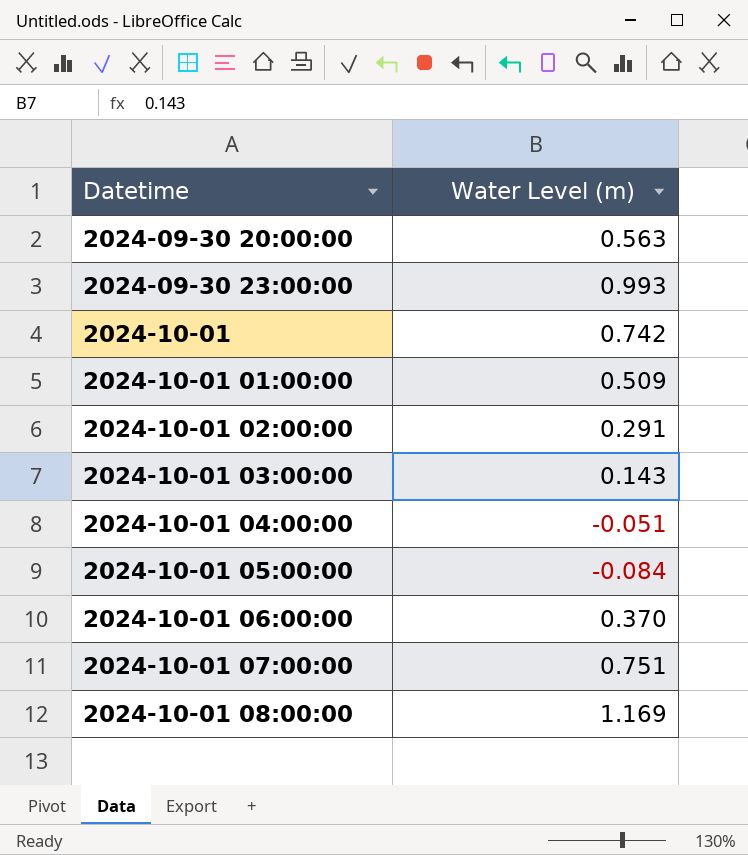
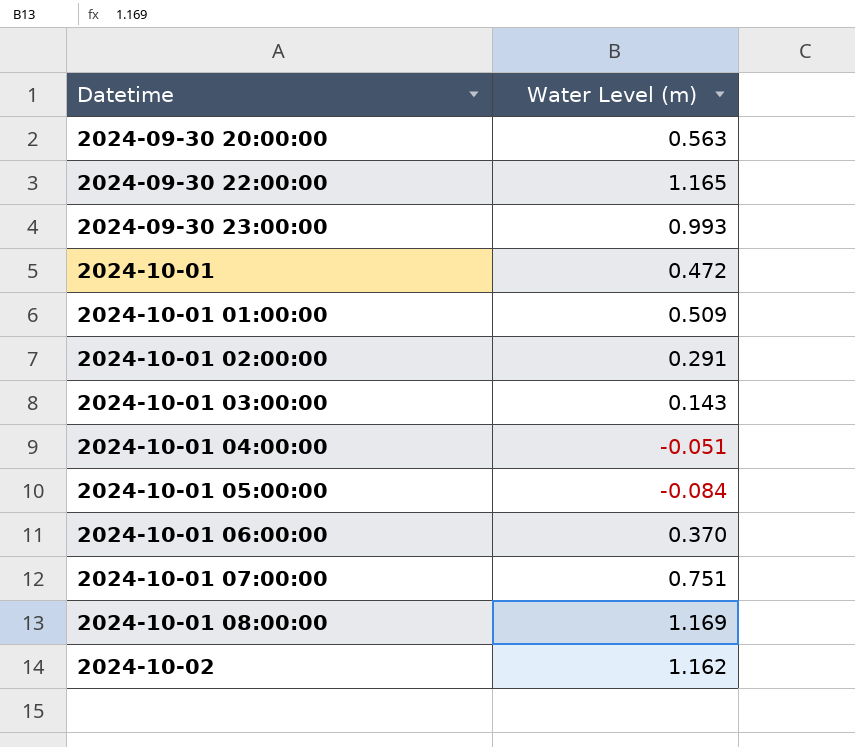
row 2024-09-30 22:00:00: none -> 1.165
2024-10-01 | Water Level (m): 0.742 -> 0.472
row 2024-10-02: none -> 1.162

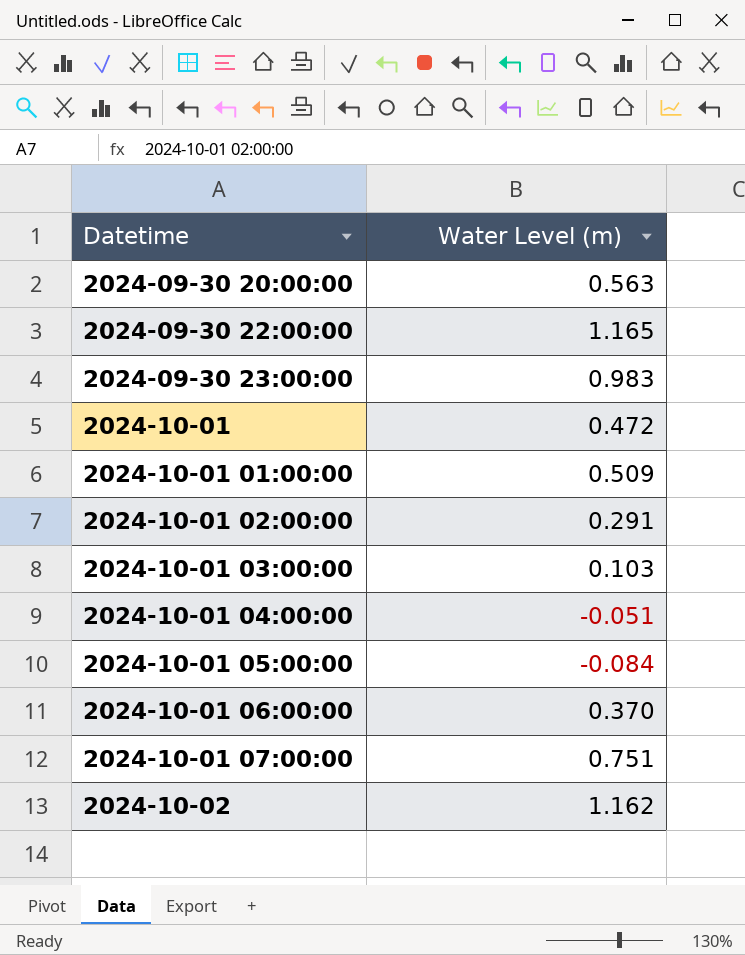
row 2024-10-01 08:00:00: 1.169 -> none
2024-09-30 23:00:00 | Water Level (m): 0.993 -> 0.983
2024-10-01 03:00:00 | Water Level (m): 0.143 -> 0.103

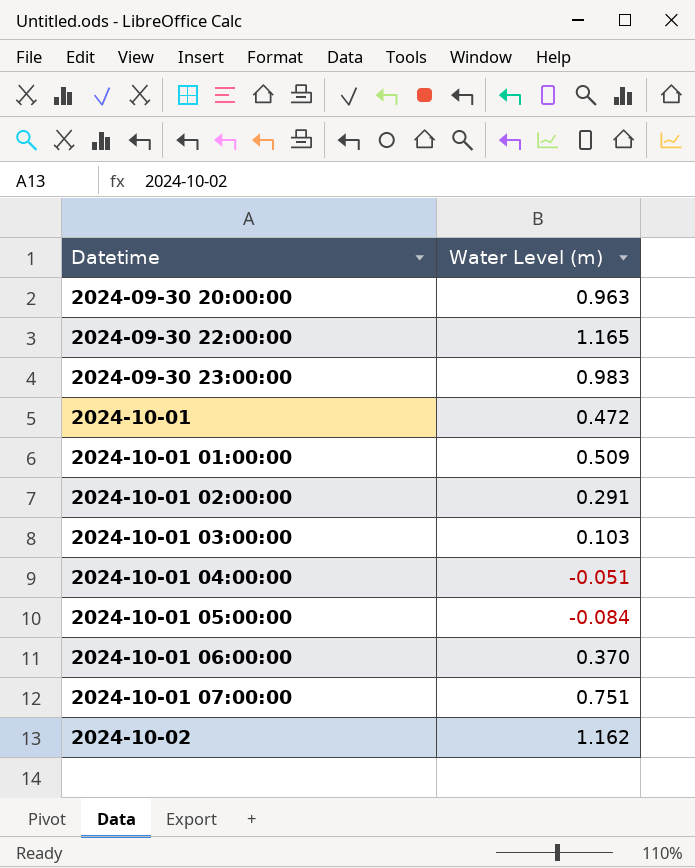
2024-09-30 20:00:00 | Water Level (m): 0.563 -> 0.963

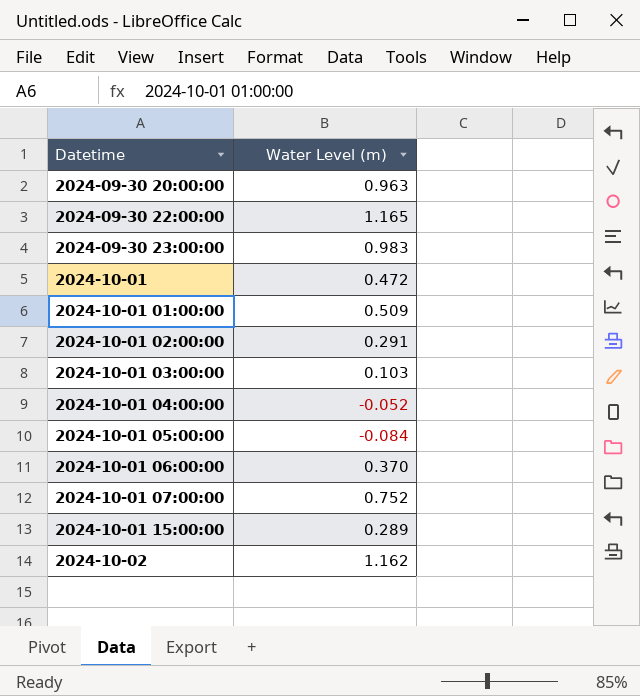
2024-10-01 04:00:00 | Water Level (m): -0.051 -> -0.052
2024-10-01 07:00:00 | Water Level (m): 0.751 -> 0.752
row 2024-10-01 15:00:00: none -> 0.289

